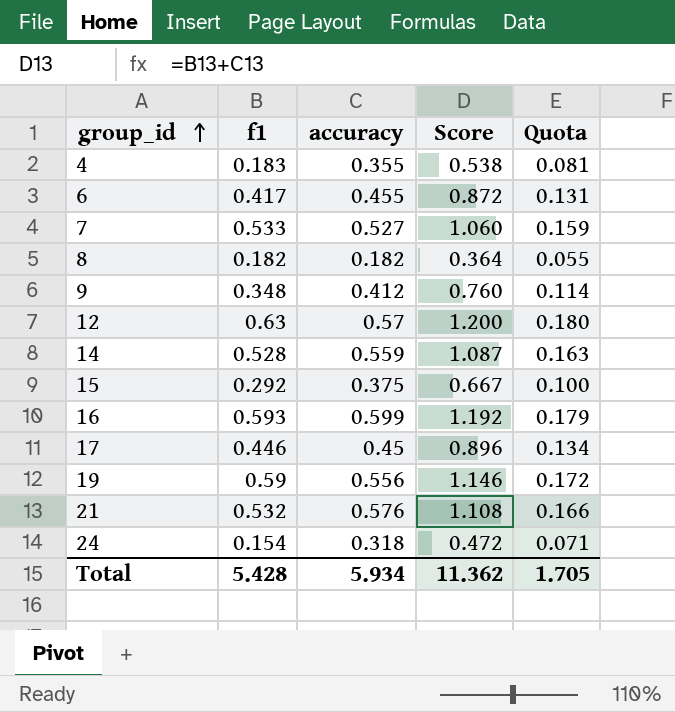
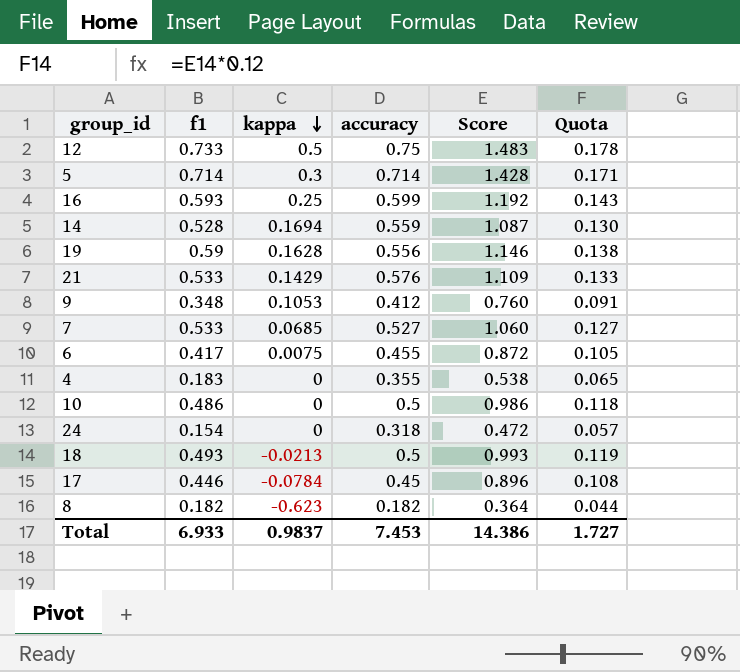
row order: group_id ascending -> kappa descending
column kappa | position: none -> 3
column Quota | formula: [Score] * 0.15 -> [Score] * 0.12
row 15: 0.292 | 0.375 | 0.667 | 0.100 -> none
12 | f1: 0.63 -> 0.733
12 | accuracy: 0.57 -> 0.75
12 | Score: 1.200 -> 1.483
row 5: none -> 0.714 | 0.3 | 0.714 | 1.428 | 0.171
21 | f1: 0.532 -> 0.533
21 | Score: 1.108 -> 1.109
row 10: none -> 0.486 | 0 | 0.5 | 0.986 | 0.118
row 18: none -> 0.493 | -0.0213 | 0.5 | 0.993 | 0.119
Total | f1: 5.428 -> 6.933
Total | accuracy: 5.934 -> 7.453
Total | Score: 11.362 -> 14.386
Total | Quota: 1.705 -> 1.727

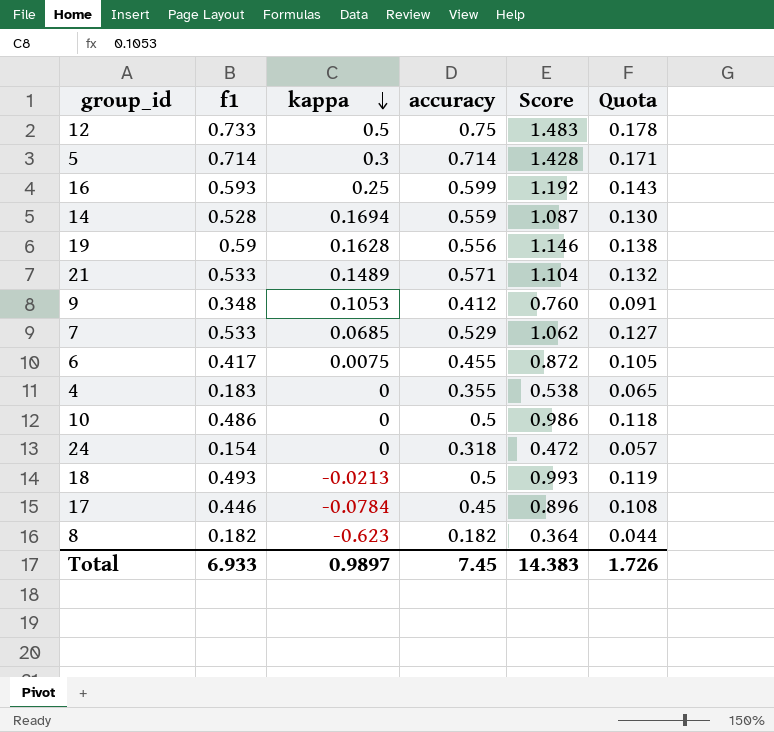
21 | kappa: 0.1429 -> 0.1489
21 | accuracy: 0.576 -> 0.571
21 | Score: 1.109 -> 1.104
21 | Quota: 0.133 -> 0.132
7 | accuracy: 0.527 -> 0.529
7 | Score: 1.060 -> 1.062
Total | kappa: 0.9837 -> 0.9897
Total | accuracy: 7.453 -> 7.45
Total | Score: 14.386 -> 14.383
Total | Quota: 1.727 -> 1.726

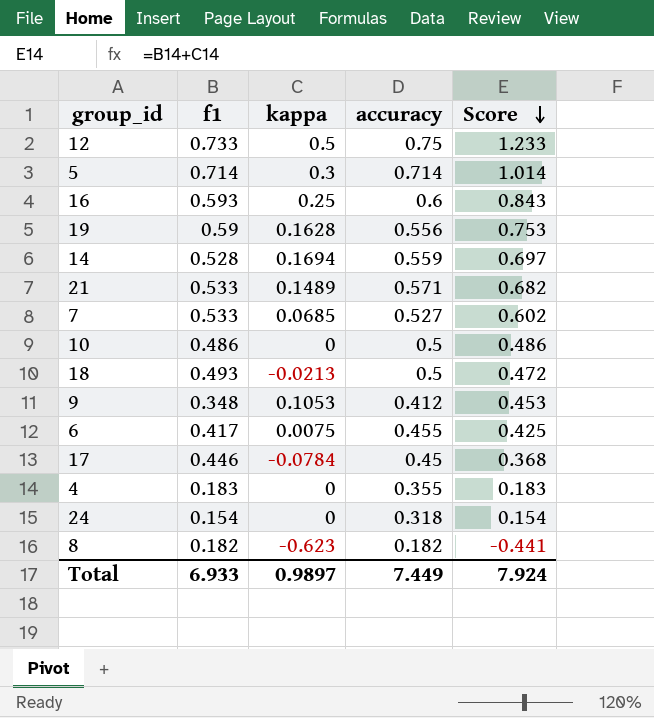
row order: kappa descending -> Score descending
column Quota | formula: [Score] * 0.12 -> none
column Score | formula: [f1] + [accuracy] -> [f1] + [kappa]
16 | accuracy: 0.599 -> 0.6
7 | accuracy: 0.529 -> 0.527
Total | accuracy: 7.45 -> 7.449
Total | Score: 14.383 -> 7.924

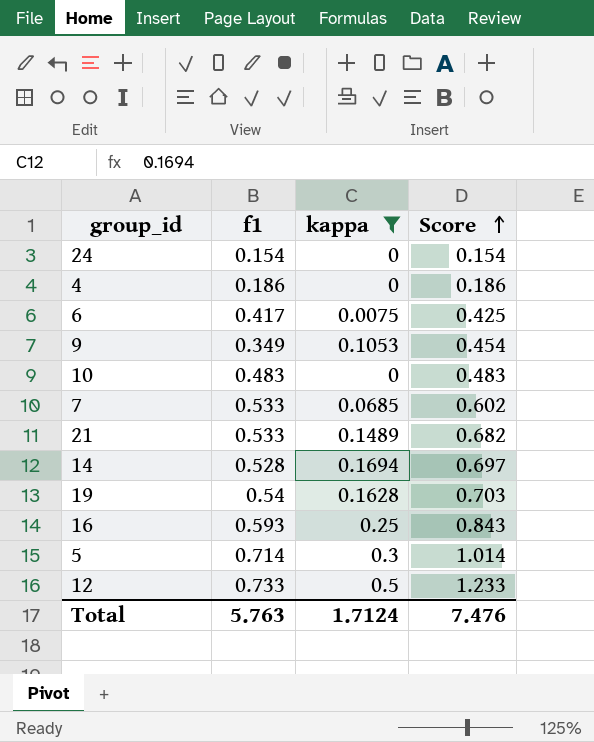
filter: none -> kappa >= 0
row order: Score descending -> Score ascending
column accuracy | position: 4 -> none
4 | f1: 0.183 -> 0.186
4 | Score: 0.183 -> 0.186
9 | f1: 0.348 -> 0.349
9 | Score: 0.453 -> 0.454
10 | f1: 0.486 -> 0.483
10 | Score: 0.486 -> 0.483
19 | f1: 0.59 -> 0.54
19 | Score: 0.753 -> 0.703
Total | f1: 6.933 -> 5.763
Total | kappa: 0.9897 -> 1.7124
Total | Score: 7.924 -> 7.476

